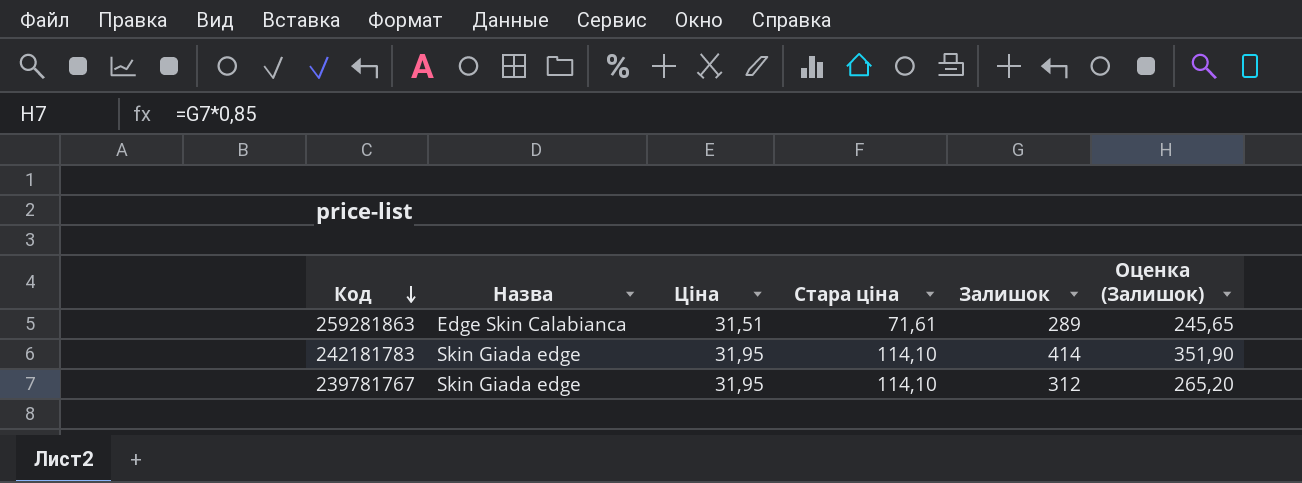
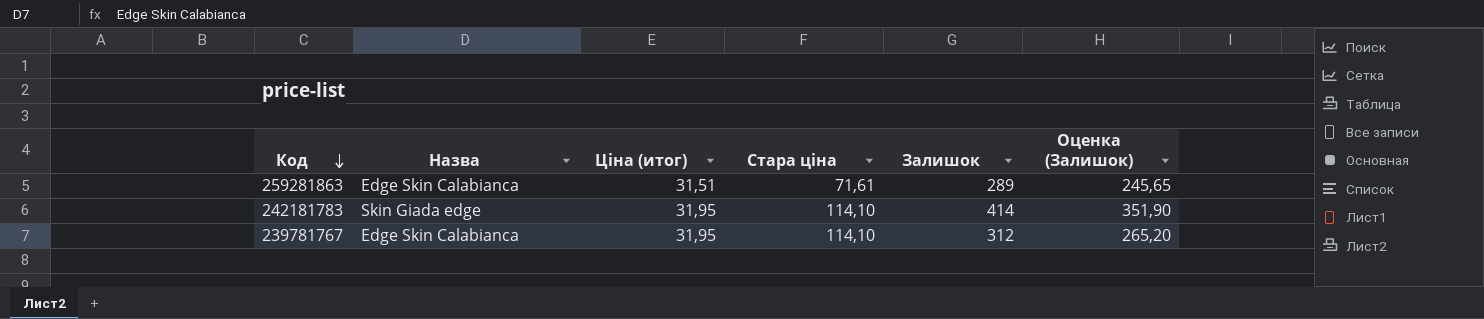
column name: Ціна -> Ціна (итог)
239781767 | Назва: Skin Giada edge -> Edge Skin Calabianca

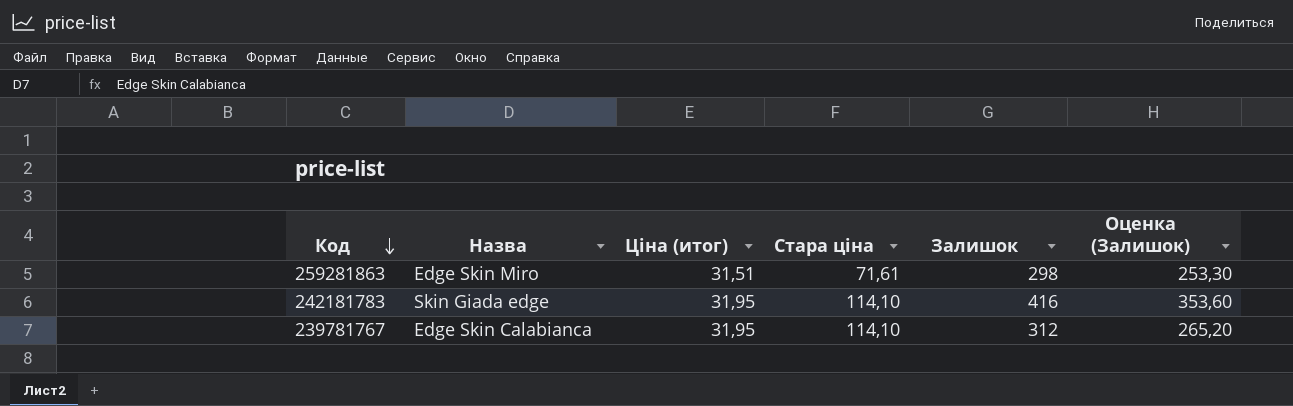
259281863 | Назва: Edge Skin Calabianca -> Edge Skin Miro
259281863 | Залишок: 289 -> 298
259281863 | Оценка (Залишок): 245,65 -> 253,30
242181783 | Залишок: 414 -> 416
242181783 | Оценка (Залишок): 351,90 -> 353,60

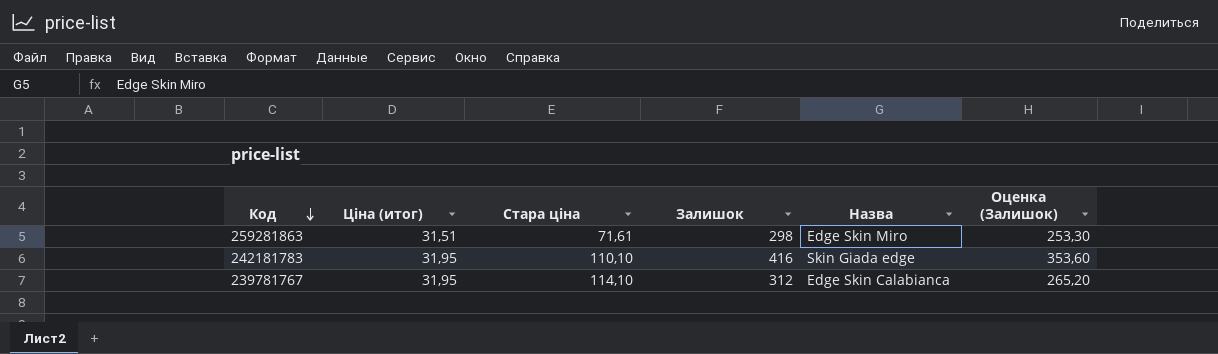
column Назва | position: 2 -> 5
242181783 | Стара ціна: 114,10 -> 110,10

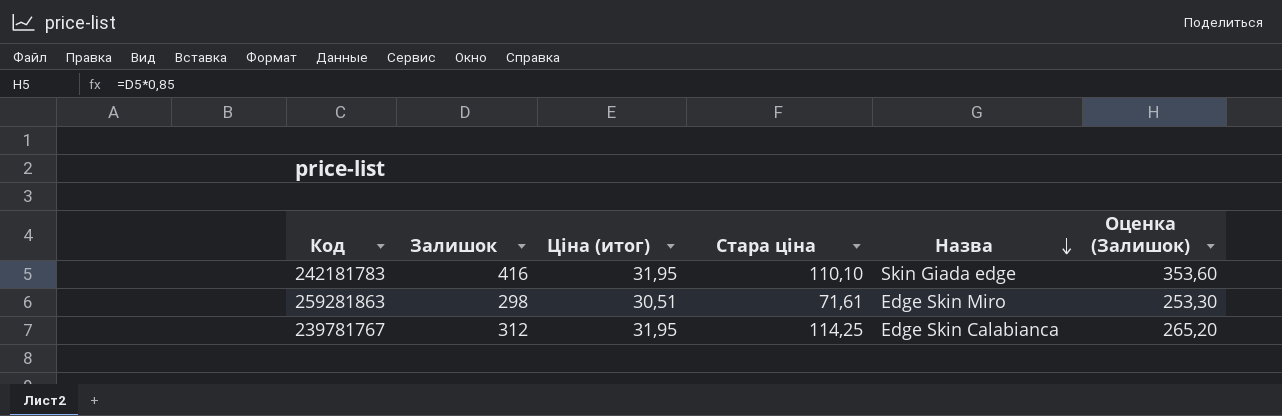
row order: Код descending -> Назва descending
column Залишок | position: 4 -> 2
259281863 | Ціна (итог): 31,51 -> 30,51
239781767 | Стара ціна: 114,10 -> 114,25

